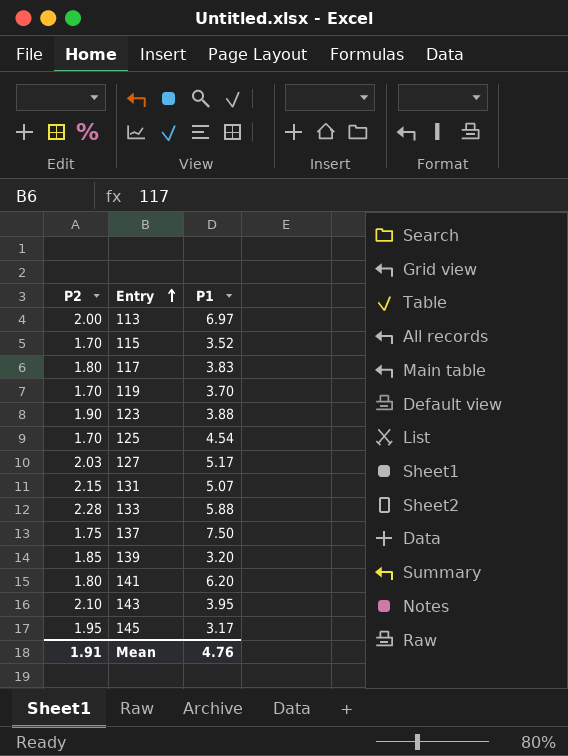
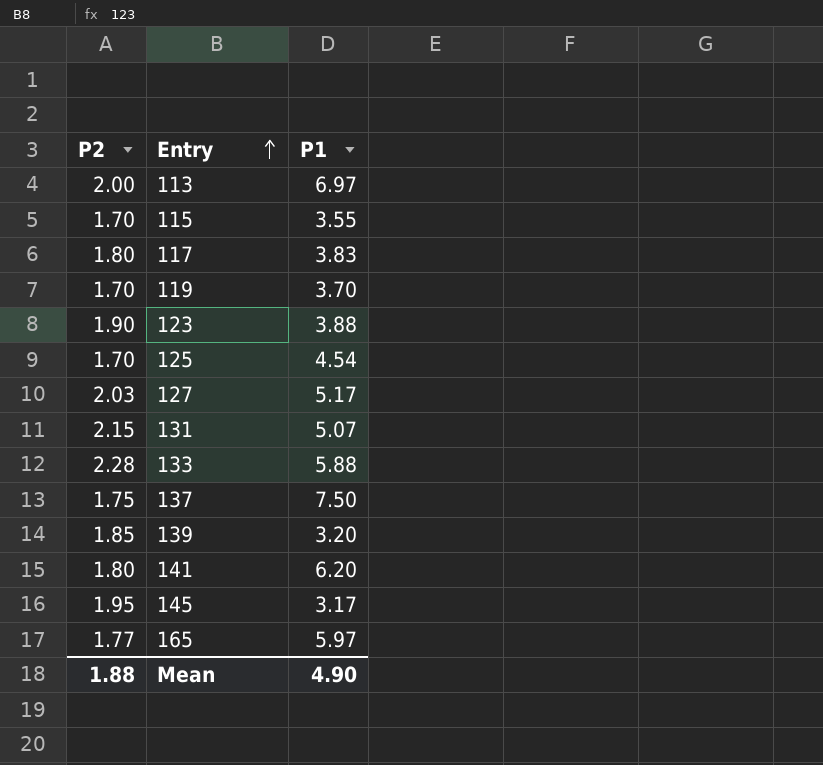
row 143: 2.10 | 3.95 -> none
115 | P1: 3.52 -> 3.55
row 165: none -> 1.77 | 5.97
Mean | P2: 1.91 -> 1.88
Mean | P1: 4.76 -> 4.90

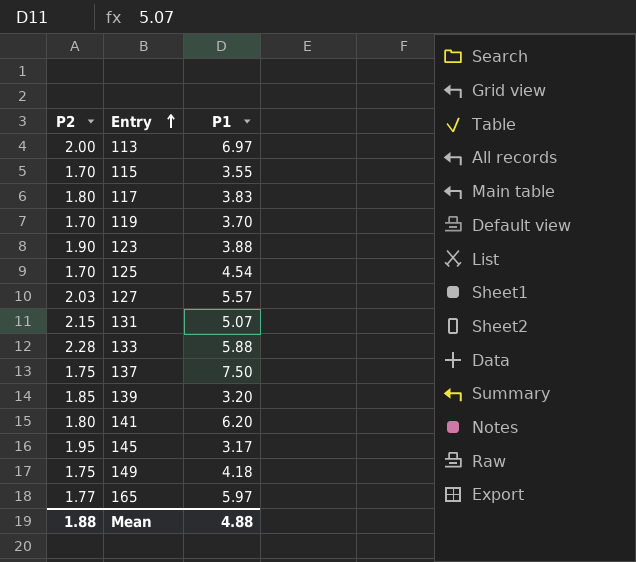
127 | P1: 5.17 -> 5.57
row 149: none -> 1.75 | 4.18
Mean | P1: 4.90 -> 4.88

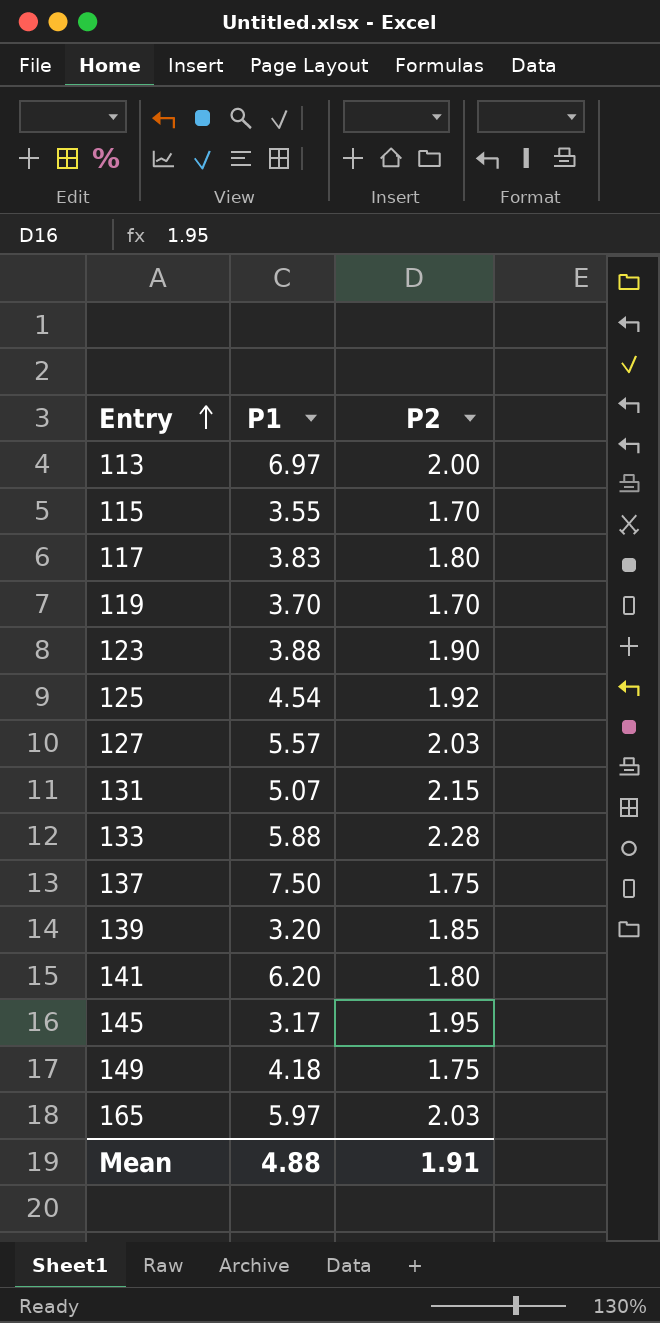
column P2 | position: 1 -> 3
125 | P2: 1.70 -> 1.92
165 | P2: 1.77 -> 2.03
Mean | P2: 1.88 -> 1.91

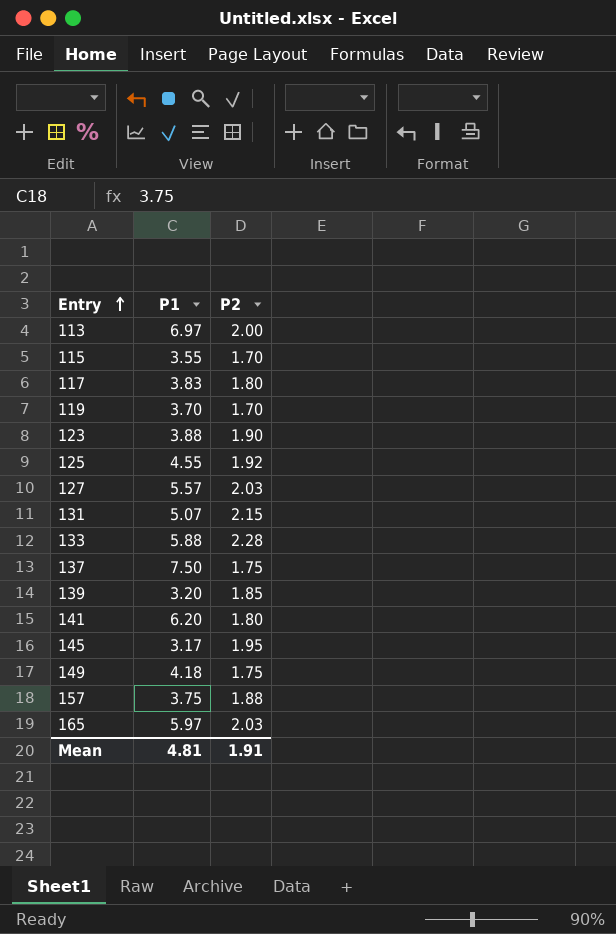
125 | P1: 4.54 -> 4.55
row 157: none -> 3.75 | 1.88
Mean | P1: 4.88 -> 4.81

